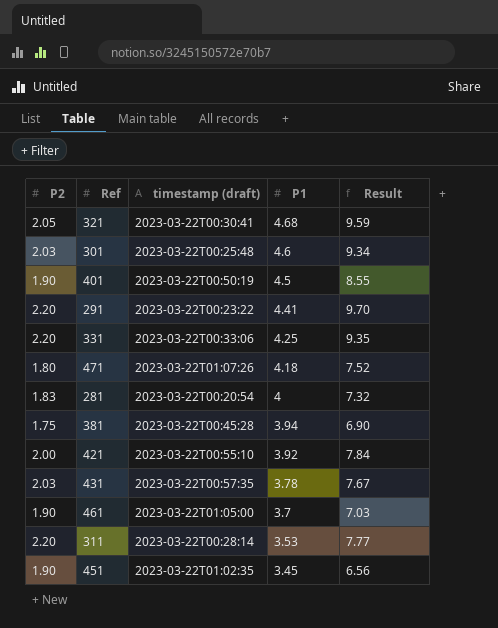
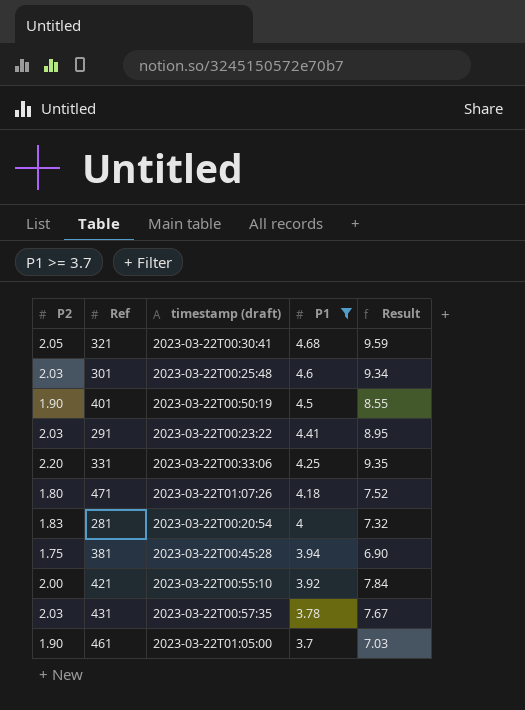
filter: none -> P1 >= 3.7
291 | P2: 2.20 -> 2.03
291 | Result: 9.70 -> 8.95

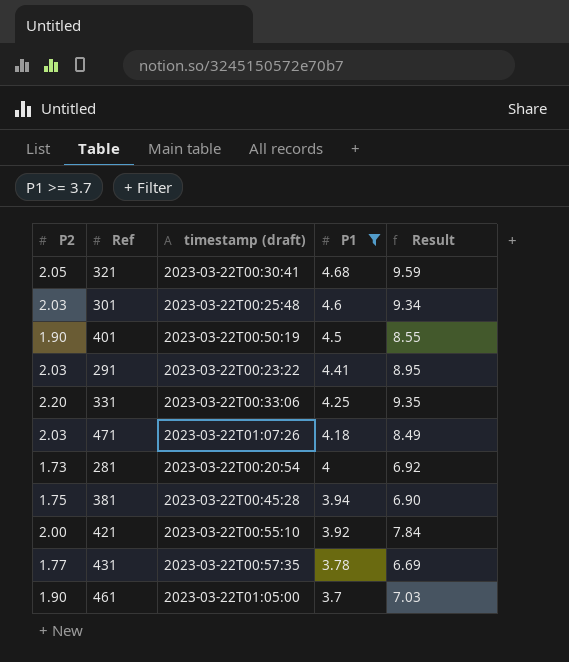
471 | P2: 1.80 -> 2.03
471 | Result: 7.52 -> 8.49
281 | P2: 1.83 -> 1.73
281 | Result: 7.32 -> 6.92
431 | P2: 2.03 -> 1.77
431 | Result: 7.67 -> 6.69

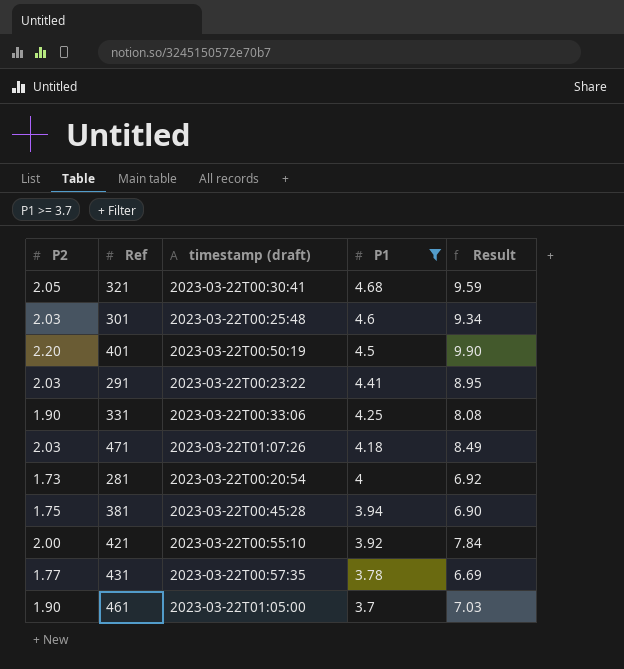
401 | P2: 1.90 -> 2.20
401 | Result: 8.55 -> 9.90
331 | P2: 2.20 -> 1.90
331 | Result: 9.35 -> 8.08

